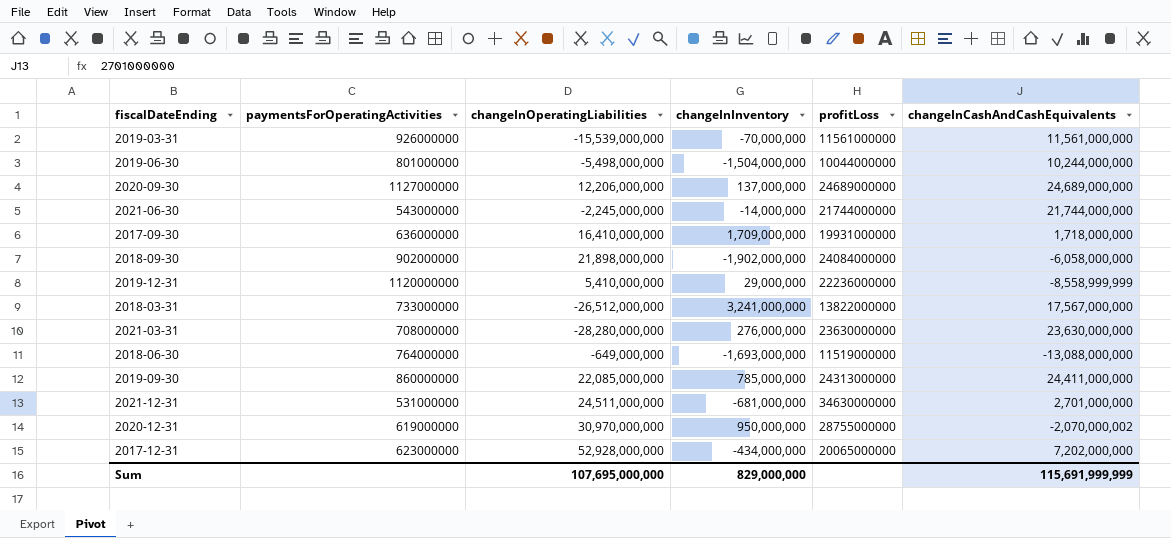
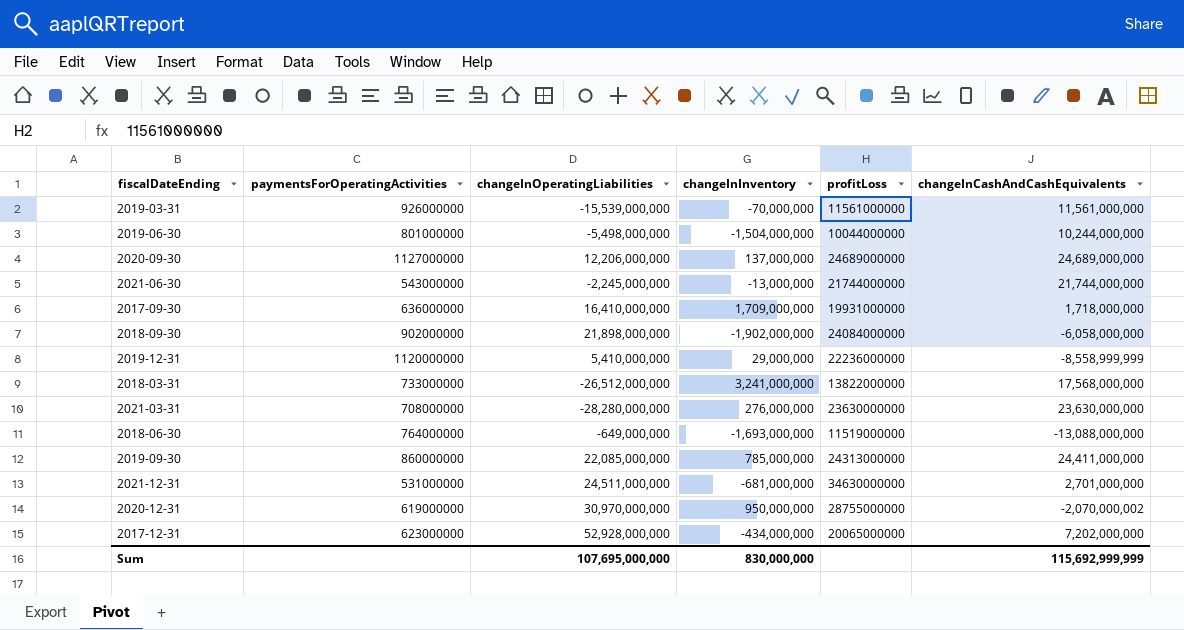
2021-06-30 | changeInInventory: -14,000,000 -> -13,000,000
2018-03-31 | changeInCashAndCashEquivalents: 17,567,000,000 -> 17,568,000,000
Sum | changeInInventory: 829,000,000 -> 830,000,000
Sum | changeInCashAndCashEquivalents: 115,691,999,999 -> 115,692,999,999

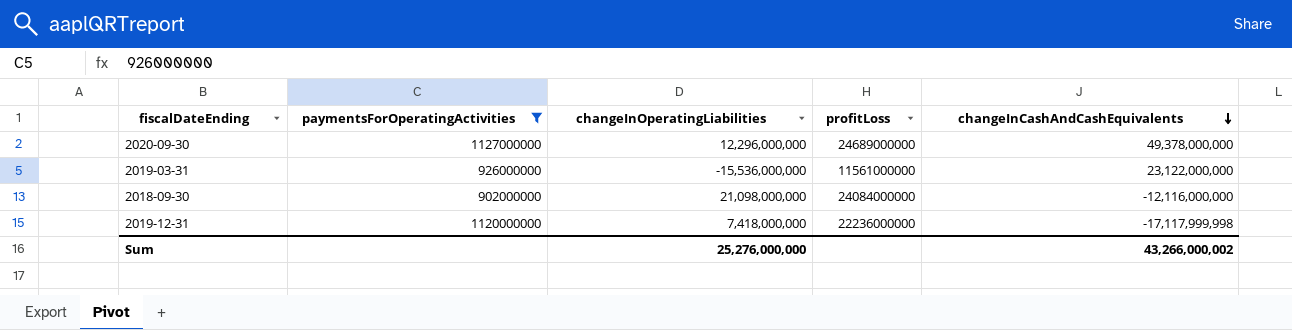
filter: none -> paymentsForOperatingActivities >= 902000000
row order: none -> changeInCashAndCashEquivalents descending
column changeInInventory | position: 4 -> none
2020-09-30 | changeInOperatingLiabilities: 12,206,000,000 -> 12,296,000,000
2020-09-30 | changeInCashAndCashEquivalents: 24,689,000,000 -> 49,378,000,000
2019-03-31 | changeInOperatingLiabilities: -15,539,000,000 -> -15,536,000,000
2019-03-31 | changeInCashAndCashEquivalents: 11,561,000,000 -> 23,122,000,000
2018-09-30 | changeInOperatingLiabilities: 21,898,000,000 -> 21,098,000,000
2018-09-30 | changeInCashAndCashEquivalents: -6,058,000,000 -> -12,116,000,000
2019-12-31 | changeInOperatingLiabilities: 5,410,000,000 -> 7,418,000,000
2019-12-31 | changeInCashAndCashEquivalents: -8,558,999,999 -> -17,117,999,998
Sum | changeInOperatingLiabilities: 107,695,000,000 -> 25,276,000,000
Sum | changeInCashAndCashEquivalents: 115,692,999,999 -> 43,266,000,002

